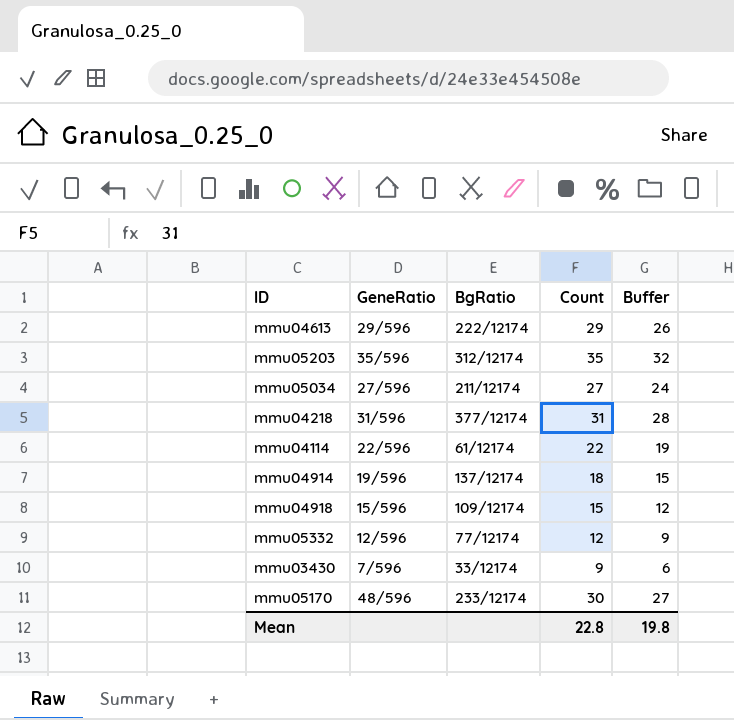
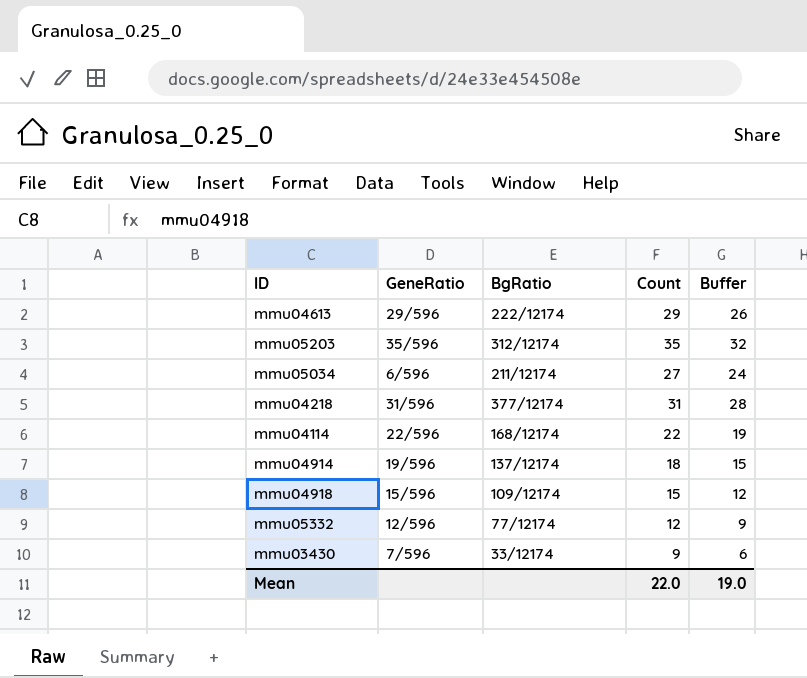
row mmu05170: 48/596 | 233/12174 | 30 | 27 -> none
mmu05034 | GeneRatio: 27/596 -> 6/596
mmu04114 | BgRatio: 61/12174 -> 168/12174
Mean | Count: 22.8 -> 22.0
Mean | Buffer: 19.8 -> 19.0

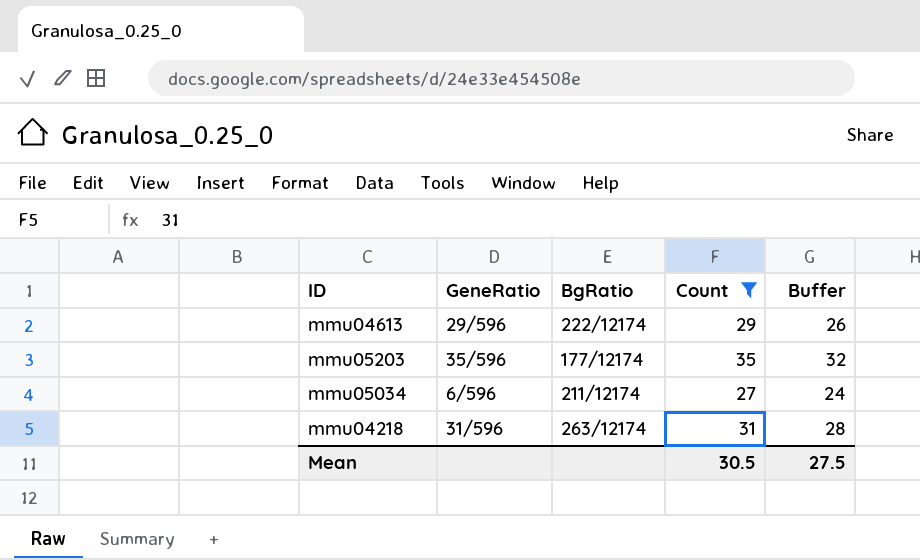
filter: none -> Count >= 27
mmu05203 | BgRatio: 312/12174 -> 177/12174
mmu04218 | BgRatio: 377/12174 -> 263/12174
Mean | Count: 22.0 -> 30.5
Mean | Buffer: 19.0 -> 27.5

